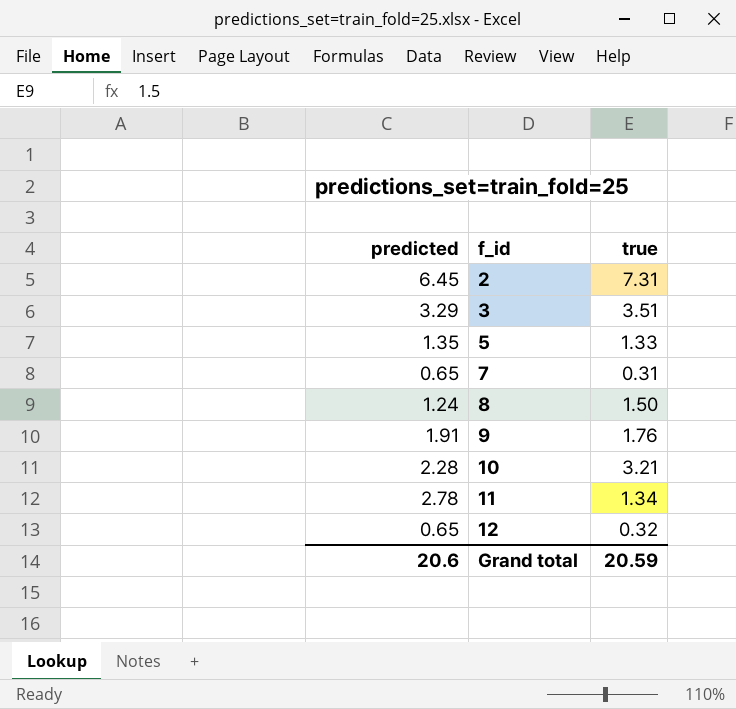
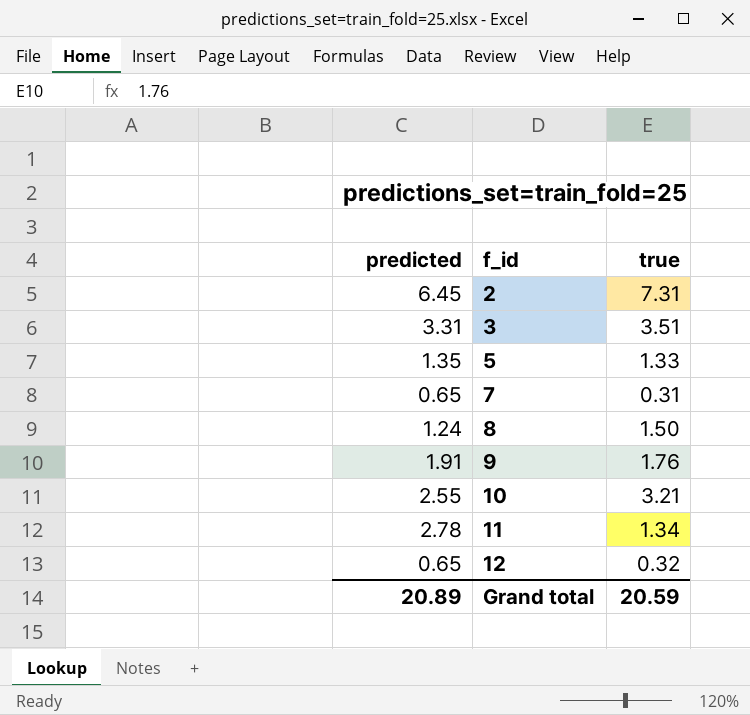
3 | predicted: 3.29 -> 3.31
10 | predicted: 2.28 -> 2.55
Grand total | predicted: 20.6 -> 20.89

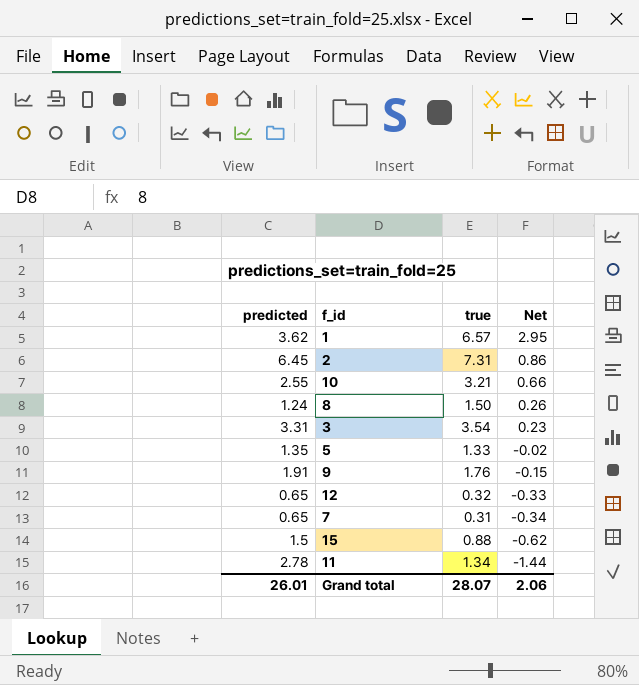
row order: f_id ascending -> Net descending
column Net | formula: none -> [true] - [predicted]
row 1: none -> 3.62 | 6.57 | 2.95
3 | true: 3.51 -> 3.54
row 15: none -> 1.5 | 0.88 | -0.62
Grand total | predicted: 20.89 -> 26.01
Grand total | true: 20.59 -> 28.07

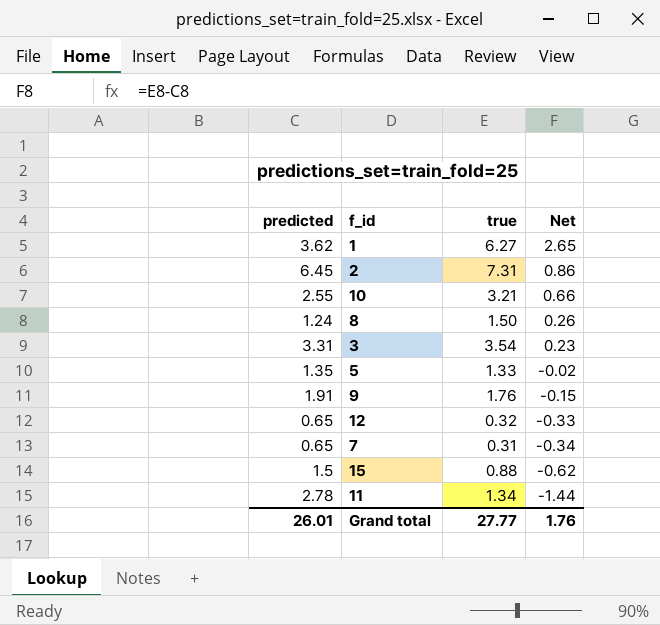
1 | true: 6.57 -> 6.27
1 | Net: 2.95 -> 2.65
Grand total | true: 28.07 -> 27.77
Grand total | Net: 2.06 -> 1.76

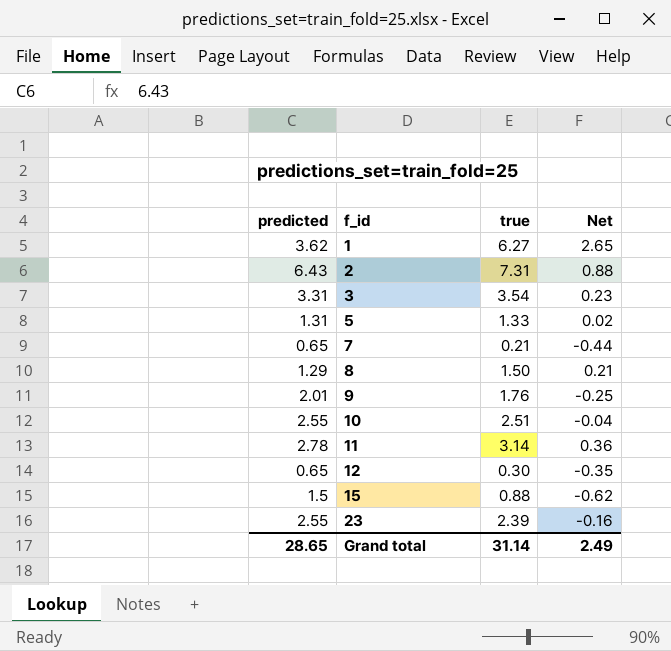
row order: Net descending -> f_id ascending
2 | predicted: 6.45 -> 6.43
2 | Net: 0.86 -> 0.88
5 | predicted: 1.35 -> 1.31
5 | Net: -0.02 -> 0.02
7 | true: 0.31 -> 0.21
7 | Net: -0.34 -> -0.44
8 | predicted: 1.24 -> 1.29
8 | Net: 0.26 -> 0.21
9 | predicted: 1.91 -> 2.01
9 | Net: -0.15 -> -0.25
10 | true: 3.21 -> 2.51
10 | Net: 0.66 -> -0.04
11 | true: 1.34 -> 3.14
11 | Net: -1.44 -> 0.36
12 | true: 0.32 -> 0.30
12 | Net: -0.33 -> -0.35
row 23: none -> 2.55 | 2.39 | -0.16
Grand total | predicted: 26.01 -> 28.65
Grand total | true: 27.77 -> 31.14
Grand total | Net: 1.76 -> 2.49

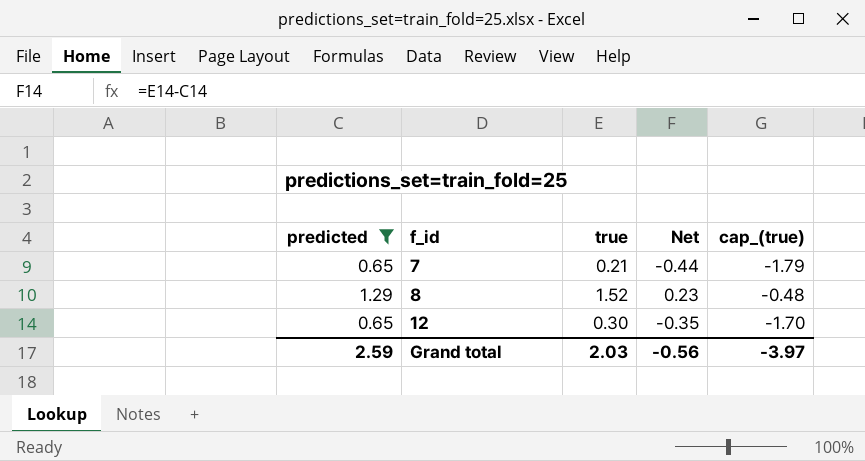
filter: none -> predicted <= 1.29
column cap_(true) | formula: none -> [true] - 2
8 | true: 1.50 -> 1.52
8 | Net: 0.21 -> 0.23
Grand total | predicted: 28.65 -> 2.59
Grand total | true: 31.14 -> 2.03
Grand total | Net: 2.49 -> -0.56

